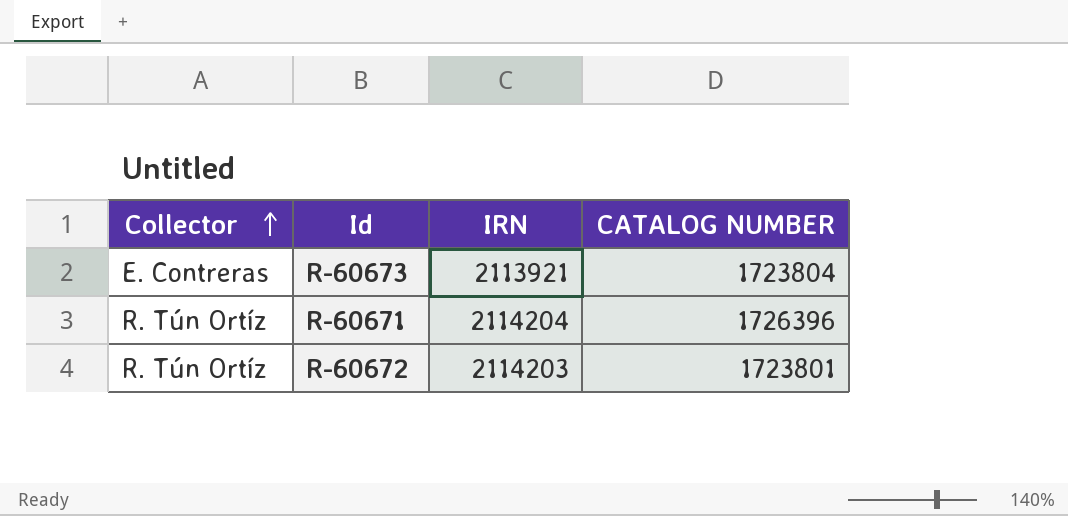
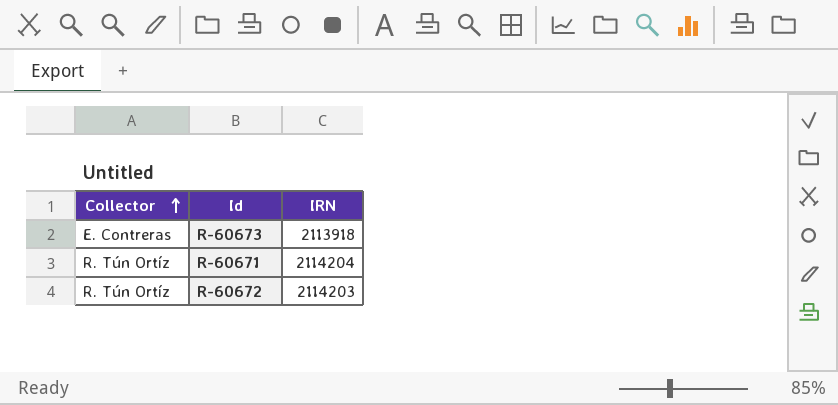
column CATALOG NUMBER | position: 4 -> none
R-60673 | IRN: 2113921 -> 2113918

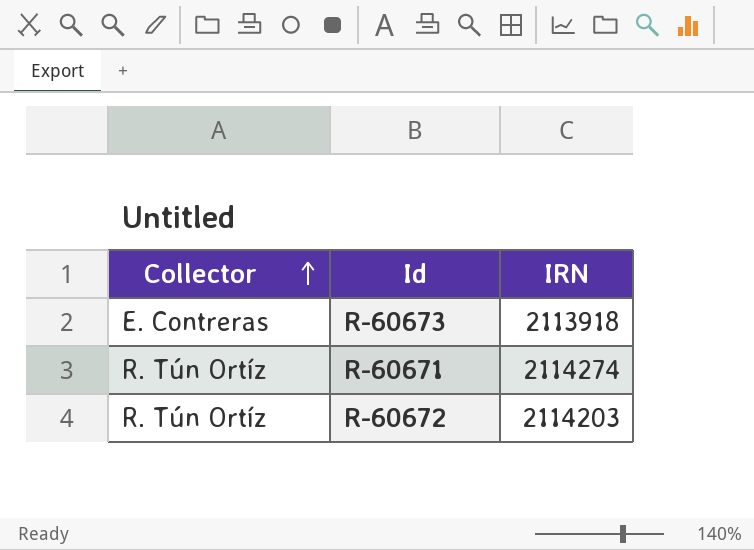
R-60671 | IRN: 2114204 -> 2114274

